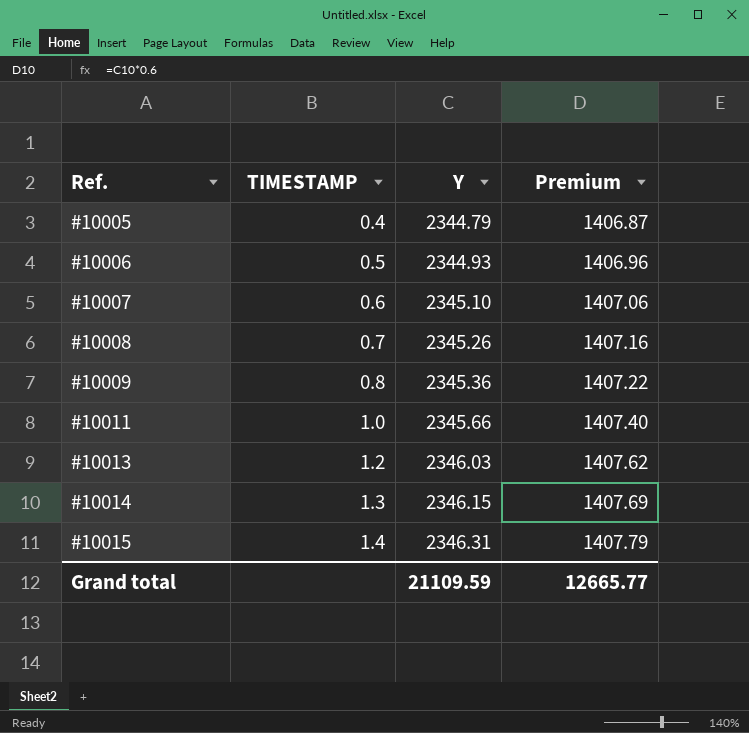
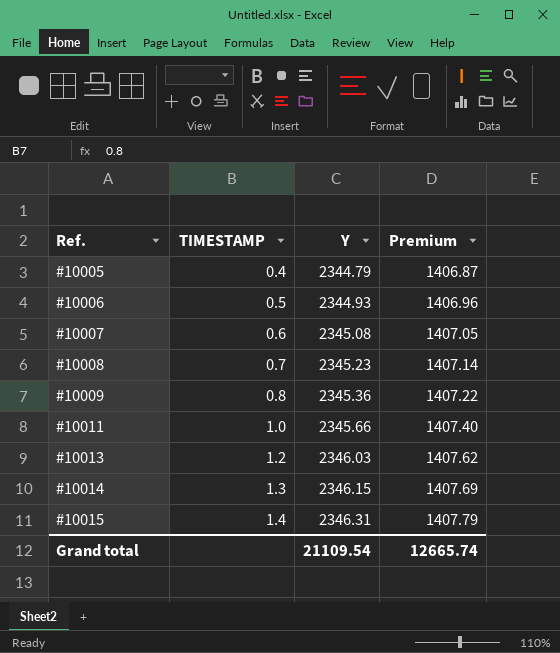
#10007 | Y: 2345.10 -> 2345.08
#10007 | Premium: 1407.06 -> 1407.05
#10008 | Y: 2345.26 -> 2345.23
#10008 | Premium: 1407.16 -> 1407.14
Grand total | Y: 21109.59 -> 21109.54
Grand total | Premium: 12665.77 -> 12665.74

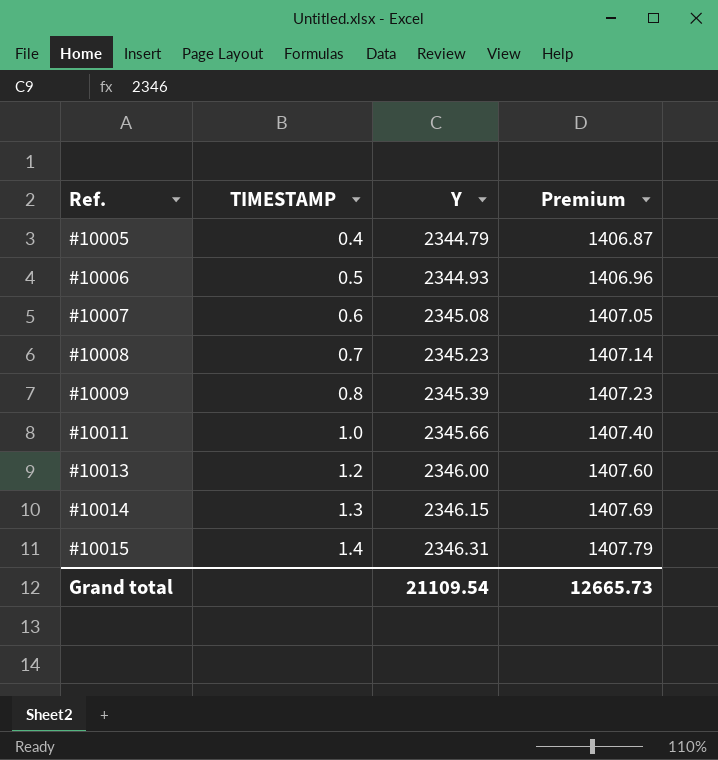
#10009 | Y: 2345.36 -> 2345.39
#10009 | Premium: 1407.22 -> 1407.23
#10013 | Y: 2346.03 -> 2346.00
#10013 | Premium: 1407.62 -> 1407.60
Grand total | Premium: 12665.74 -> 12665.73

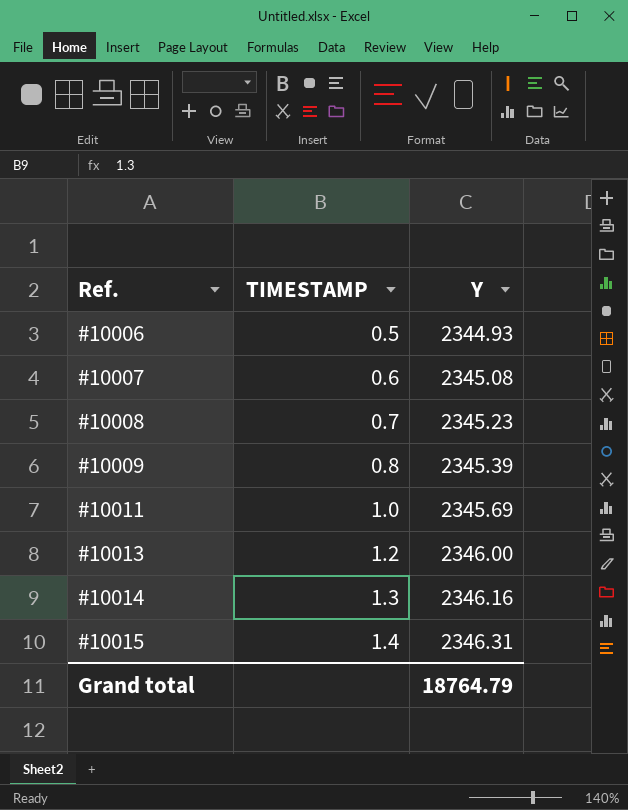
column Premium | formula: [Y] * 0.6 -> none
row #10005: 0.4 | 2344.79 | 1406.87 -> none
#10011 | Y: 2345.66 -> 2345.69
#10014 | Y: 2346.15 -> 2346.16
Grand total | Y: 21109.54 -> 18764.79

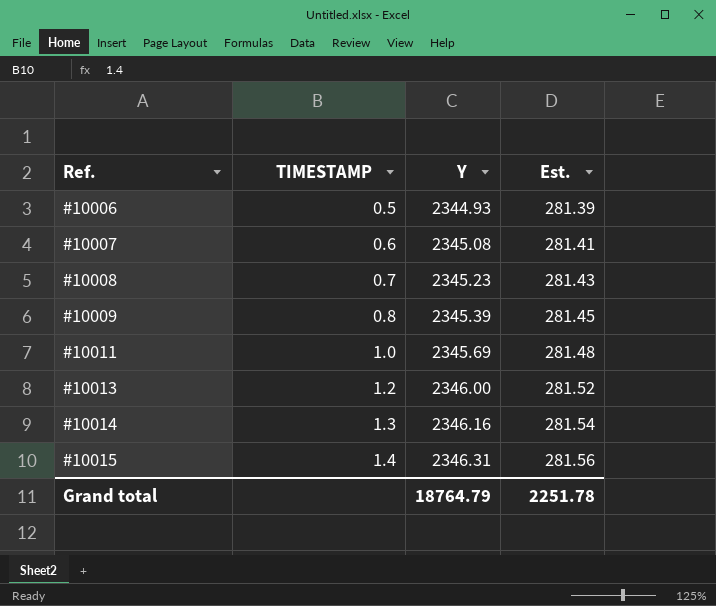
column Est. | formula: none -> [Y] * 0.12

